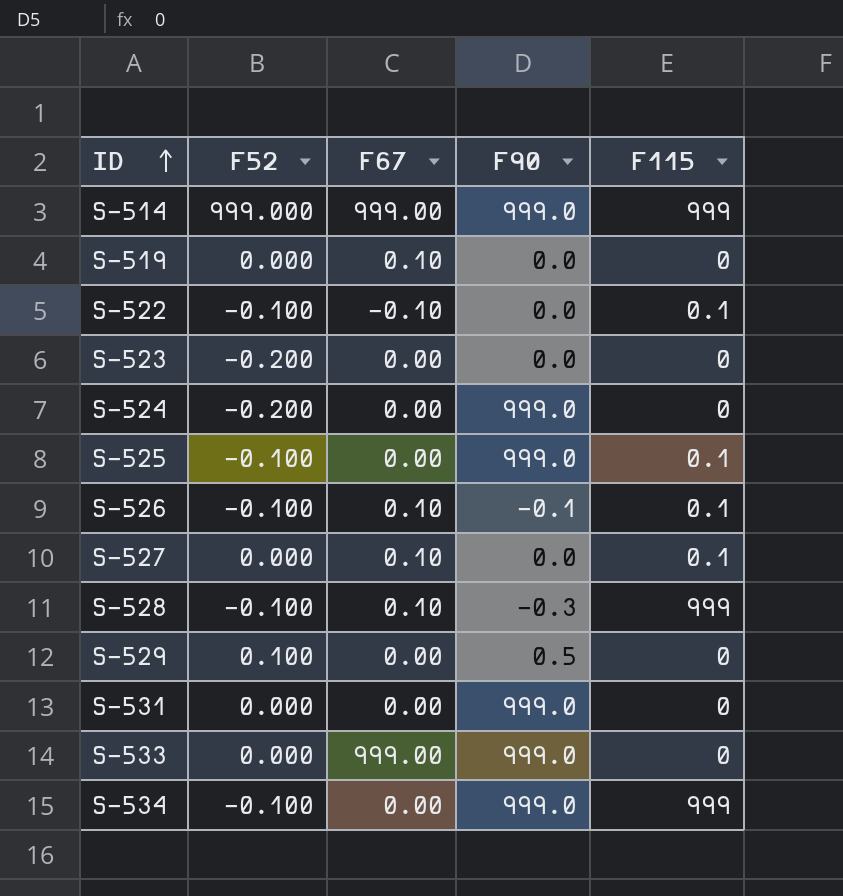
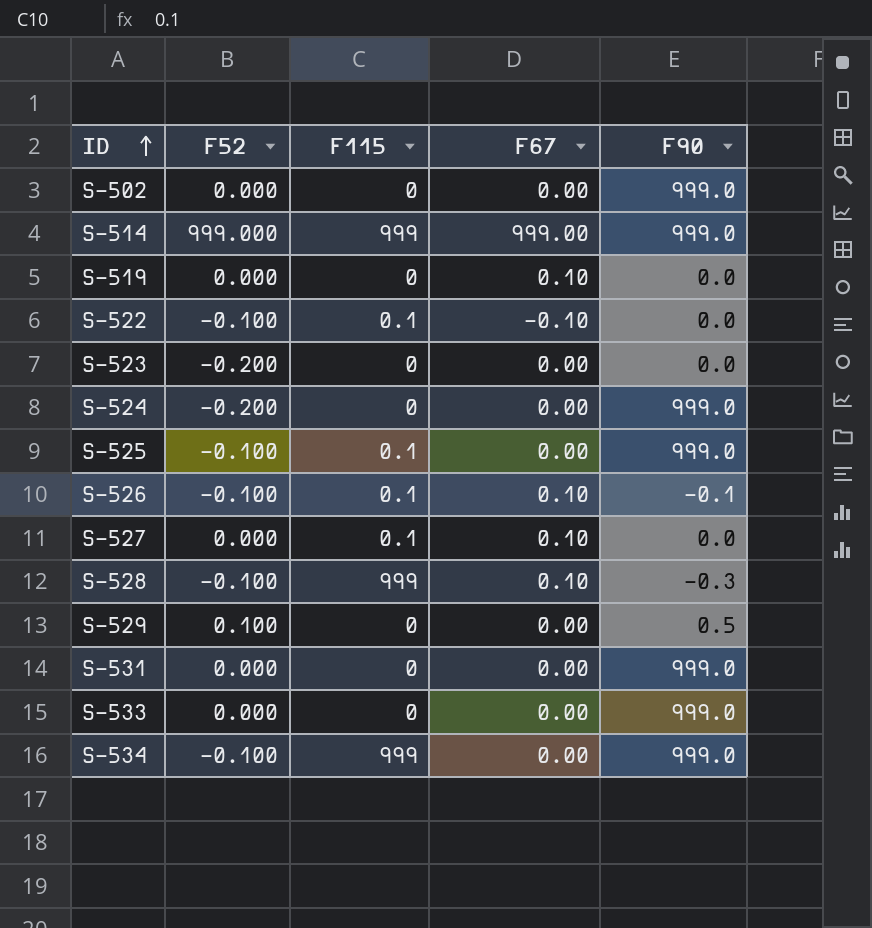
column F115 | position: 5 -> 3
row S-502: none -> 0.000 | 0 | 0.00 | 999.0
S-533 | F67: 999.00 -> 0.00

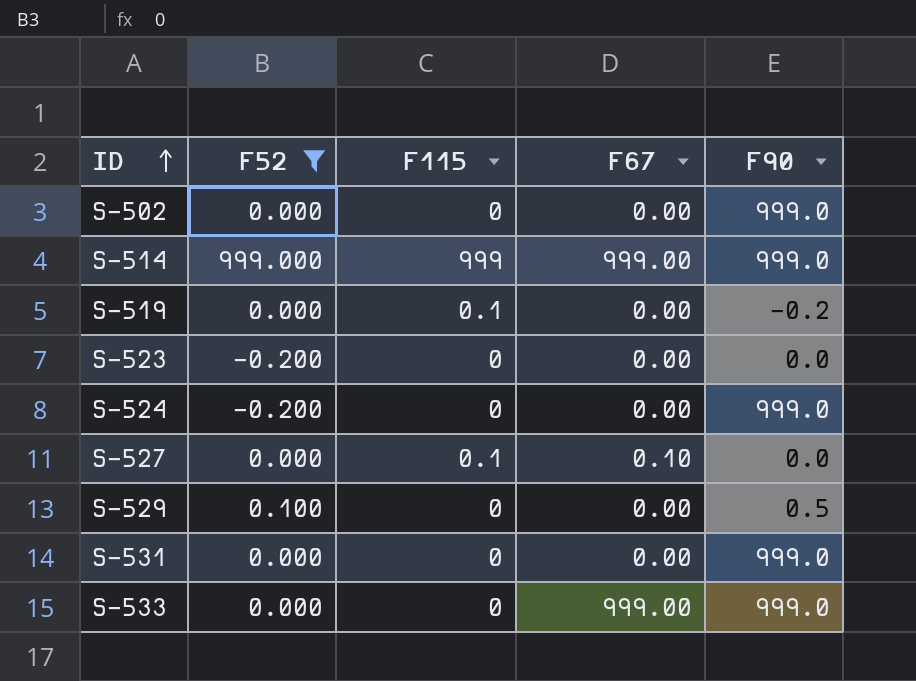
filter: none -> F52 != -0.100
S-519 | F115: 0 -> 0.1
S-519 | F67: 0.10 -> 0.00
S-519 | F90: 0.0 -> -0.2
S-533 | F67: 0.00 -> 999.00

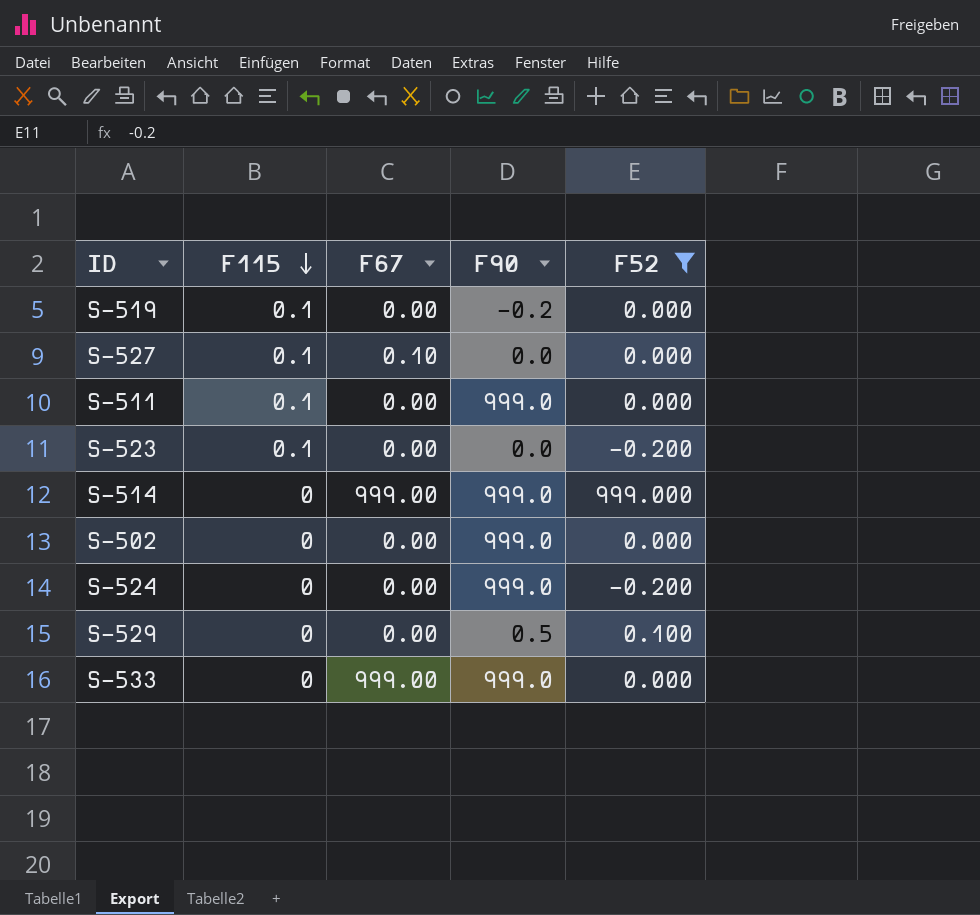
row order: ID ascending -> F115 descending
column F52 | position: 2 -> 5
row S-531: 0.000 | 0 | 0.00 | 999.0 -> none
row S-511: none -> 0.1 | 0.00 | 999.0 | 0.000
S-523 | F115: 0 -> 0.1
S-514 | F115: 999 -> 0

